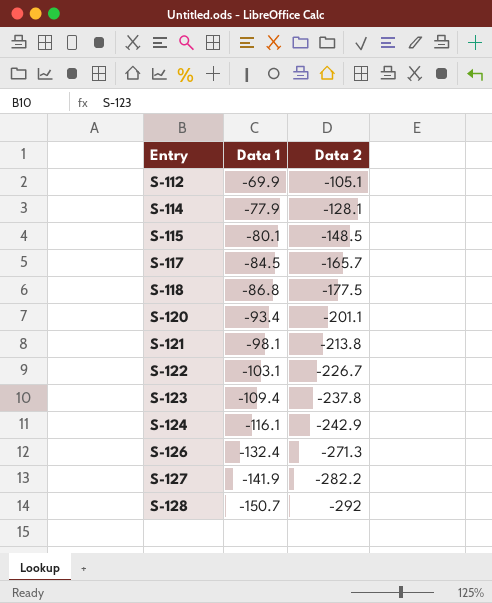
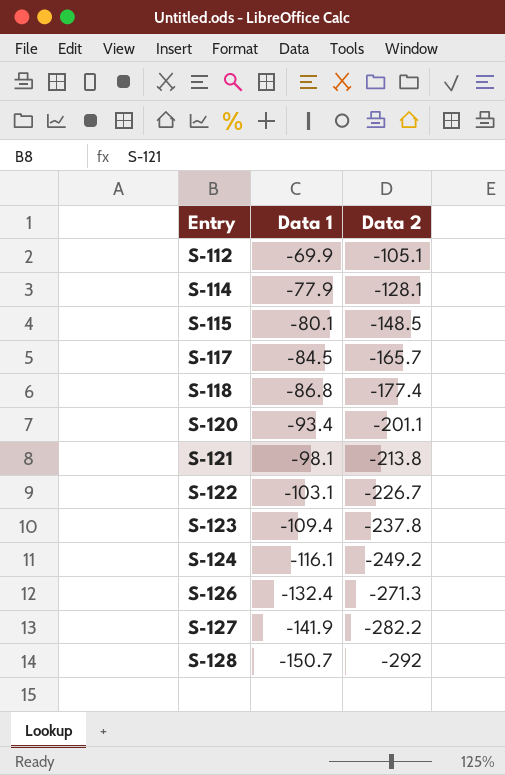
S-118 | Data 2: -177.5 -> -177.4
S-124 | Data 2: -242.9 -> -249.2

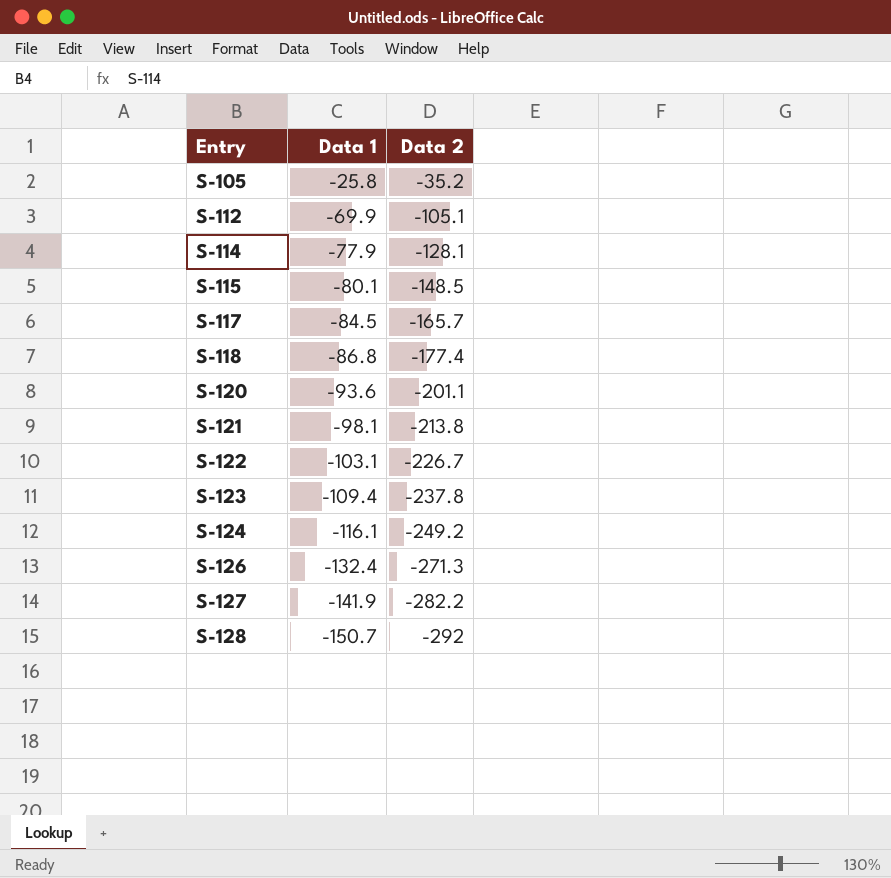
row S-105: none -> -25.8 | -35.2
S-120 | Data 1: -93.4 -> -93.6

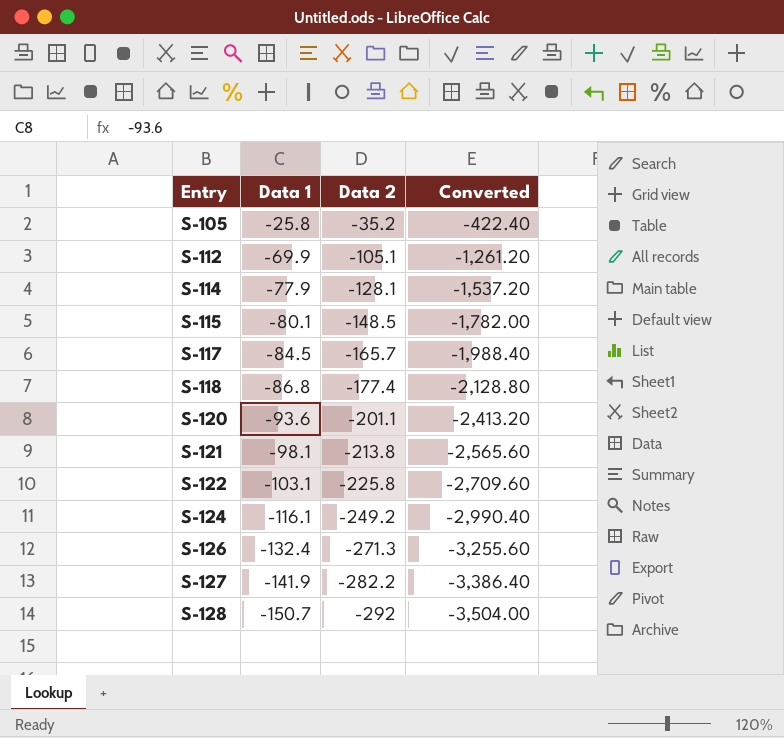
column Converted | formula: none -> [Data 2] * 12
row S-123: -109.4 | -237.8 -> none
S-122 | Data 2: -226.7 -> -225.8

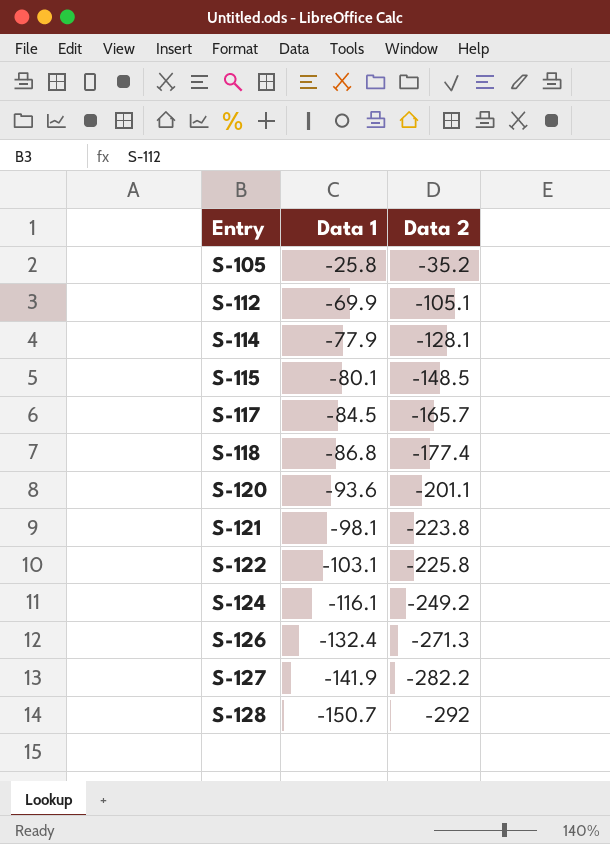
column Converted | formula: [Data 2] * 12 -> none
S-121 | Data 2: -213.8 -> -223.8

